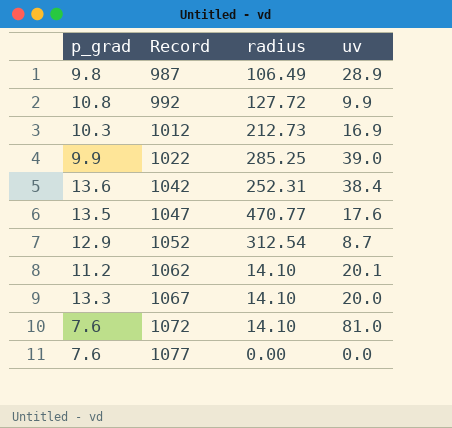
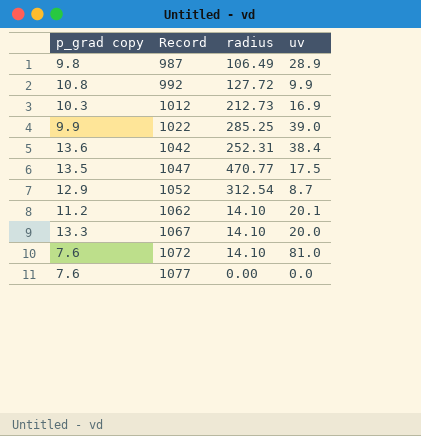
column name: p_grad -> p_grad copy
1047 | uv: 17.6 -> 17.5

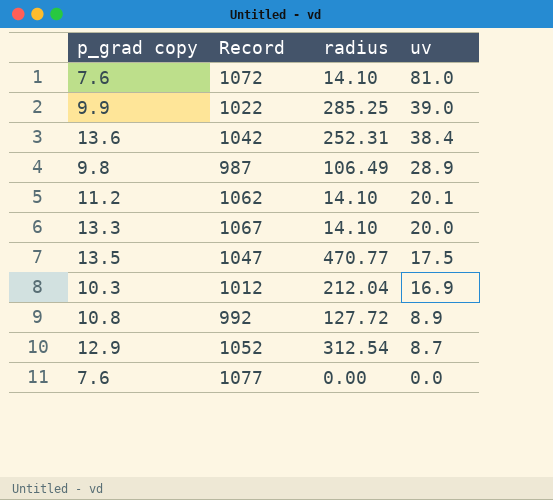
row order: Record ascending -> uv descending
1012 | radius: 212.73 -> 212.04
992 | uv: 9.9 -> 8.9

